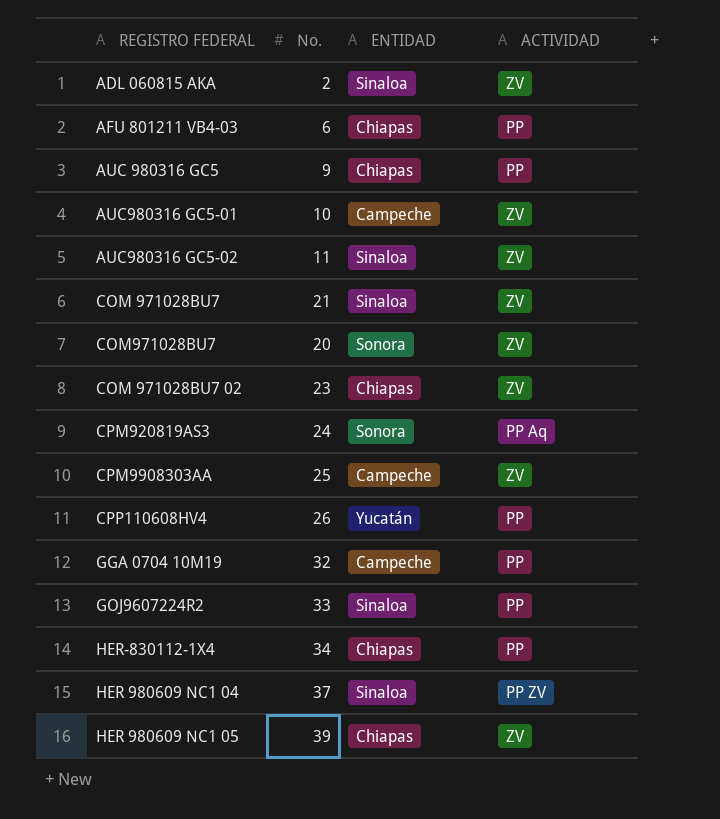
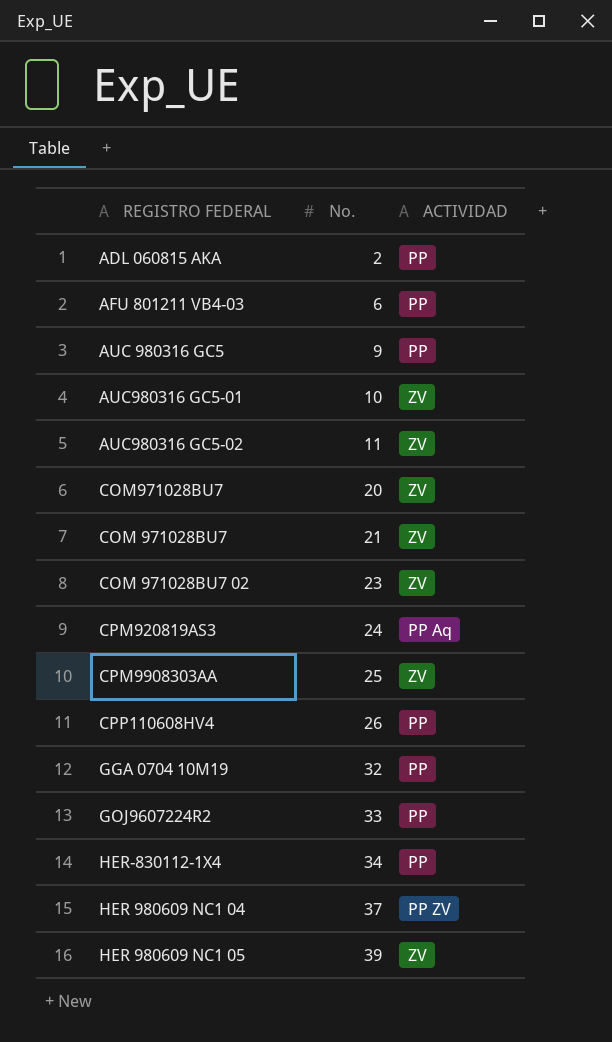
row order: none -> No. ascending
column ENTIDAD | position: 3 -> none
ADL 060815 AKA | ACTIVIDAD: ZV -> PP

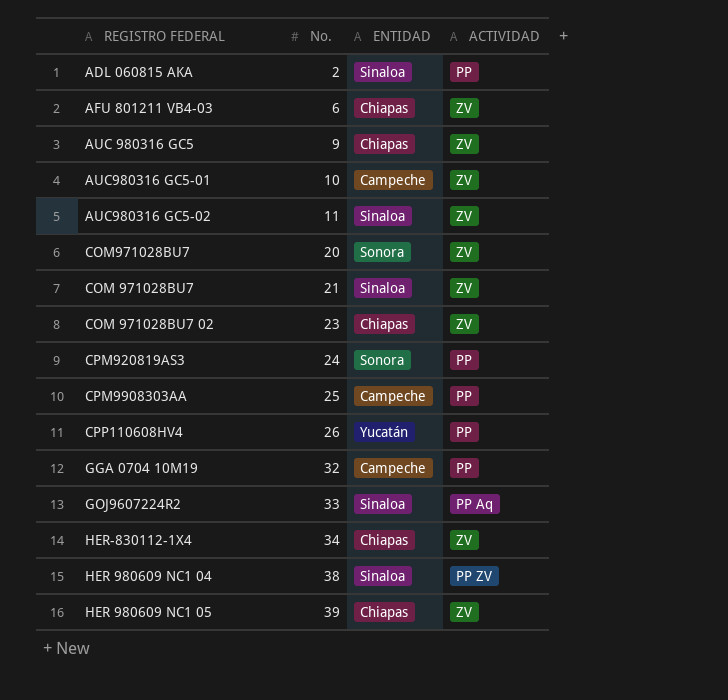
column ENTIDAD | position: none -> 3
AFU 801211 VB4-03 | ACTIVIDAD: PP -> ZV
AUC 980316 GC5 | ACTIVIDAD: PP -> ZV
CPM920819AS3 | ACTIVIDAD: PP Aq -> PP
CPM9908303AA | ACTIVIDAD: ZV -> PP
GOJ9607224R2 | ACTIVIDAD: PP -> PP Aq
HER-830112-1X4 | ACTIVIDAD: PP -> ZV
HER 980609 NC1 04 | No.: 37 -> 38

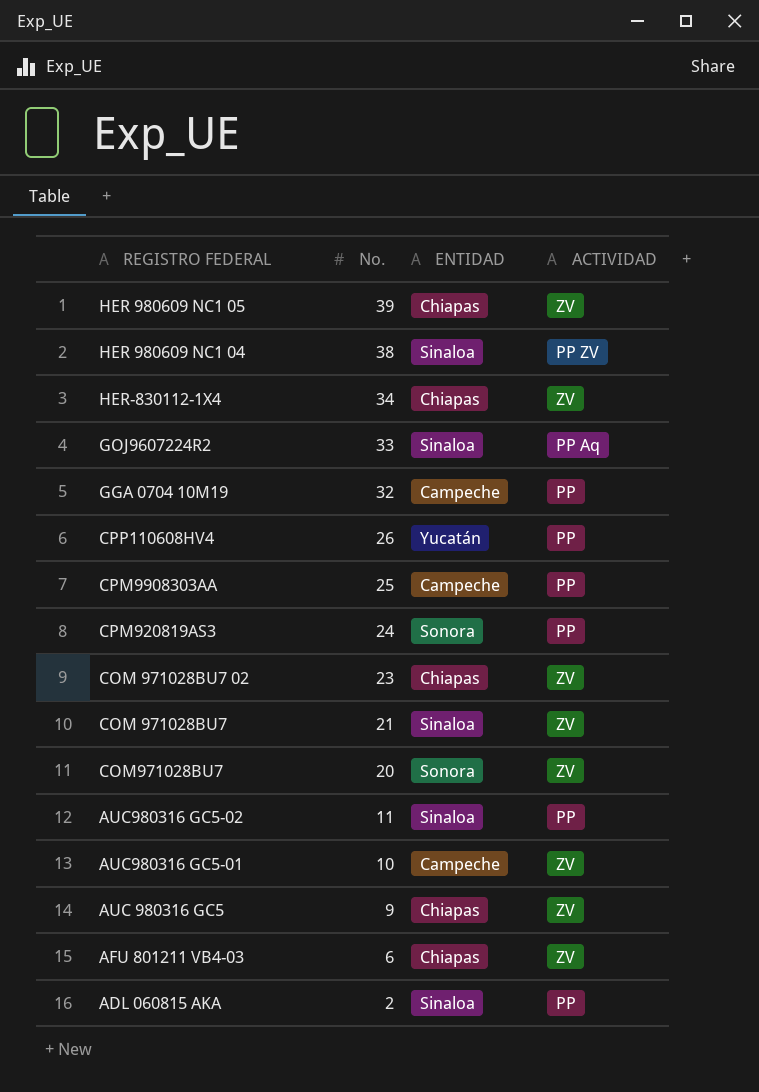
row order: No. ascending -> No. descending
AUC980316 GC5-02 | ACTIVIDAD: ZV -> PP

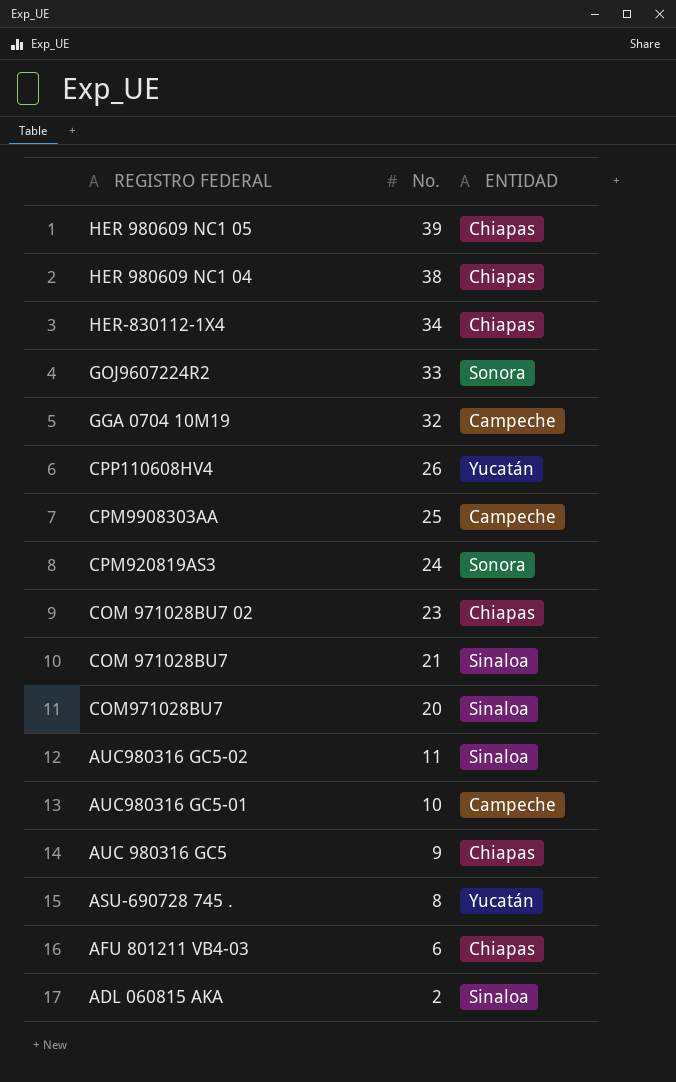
column ACTIVIDAD | position: 4 -> none
HER 980609 NC1 04 | ENTIDAD: Sinaloa -> Chiapas
GOJ9607224R2 | ENTIDAD: Sinaloa -> Sonora
COM971028BU7 | ENTIDAD: Sonora -> Sinaloa
row ASU-690728 745 .: none -> 8 | Yucatán

